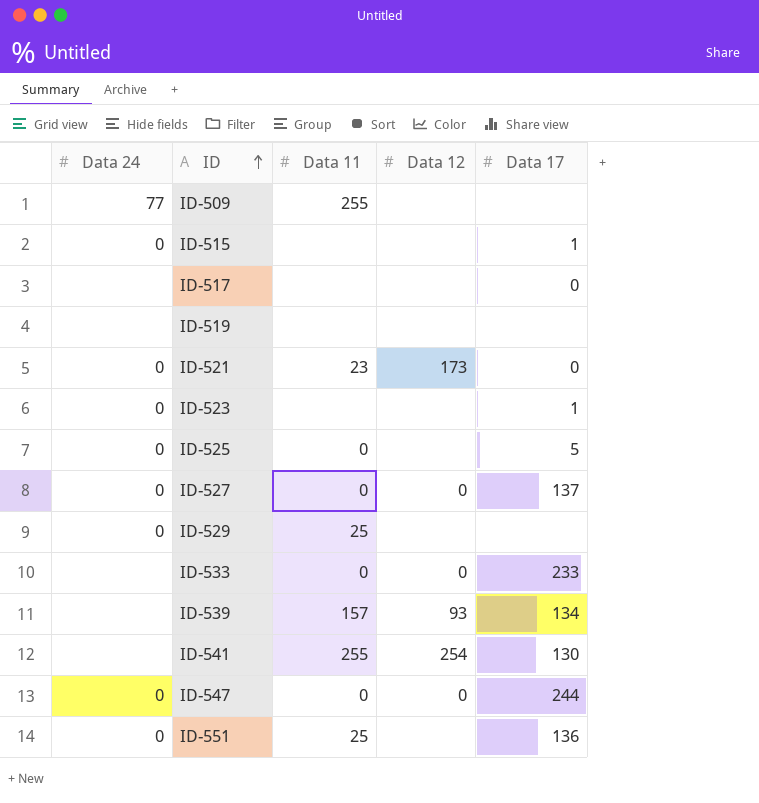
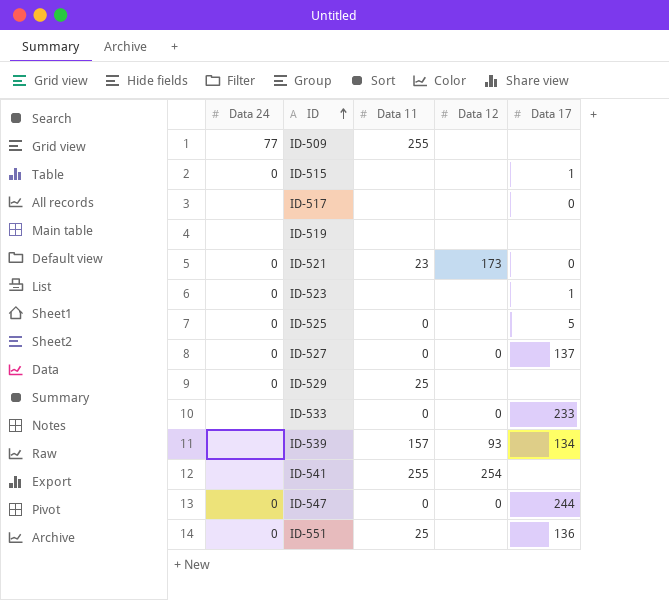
ID-541 | Data 17: 130 -> none

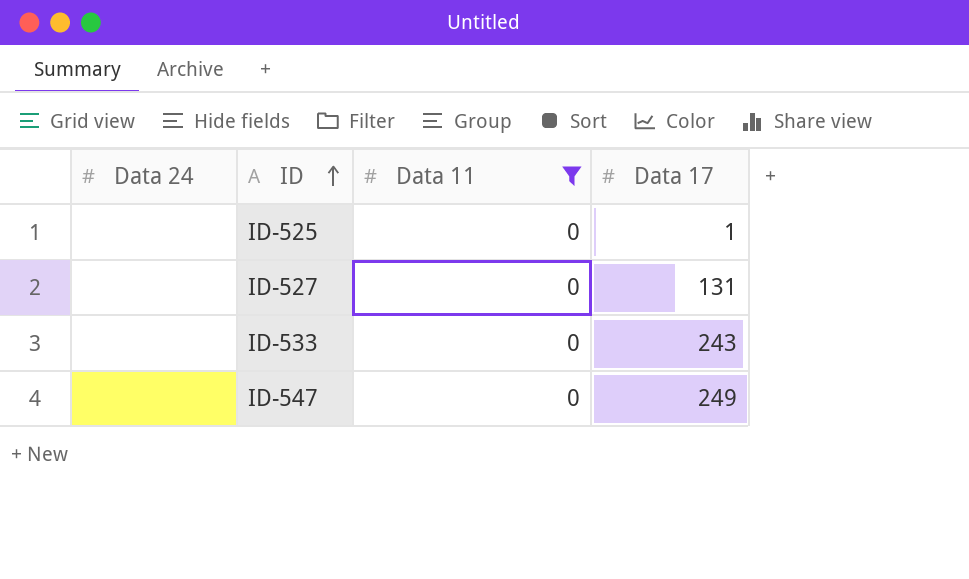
filter: none -> Data 11 = 0
column Data 12 | position: 4 -> none
ID-525 | Data 24: 0 -> none
ID-525 | Data 17: 5 -> 1
ID-527 | Data 24: 0 -> none
ID-527 | Data 17: 137 -> 131
ID-533 | Data 17: 233 -> 243
ID-547 | Data 24: 0 -> none
ID-547 | Data 17: 244 -> 249

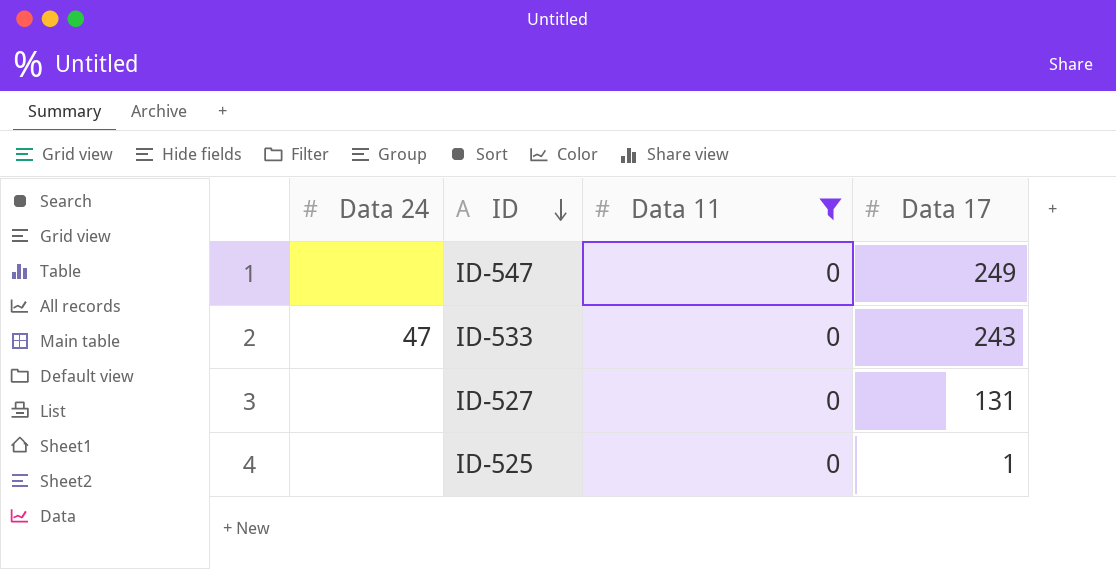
row order: ID ascending -> ID descending
ID-533 | Data 24: none -> 47

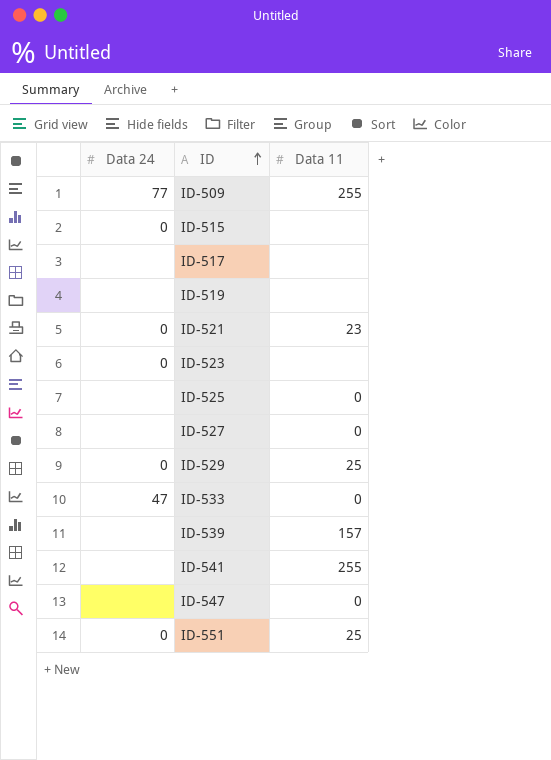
filter: Data 11 = 0 -> none
row order: ID descending -> ID ascending
column Data 17 | position: 4 -> none

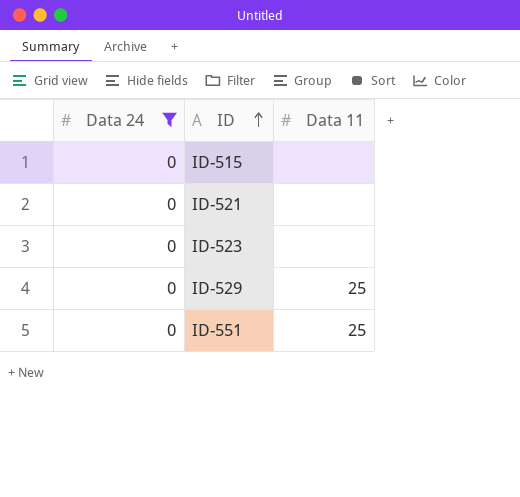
filter: none -> Data 24 = 0
ID-521 | Data 11: 23 -> none

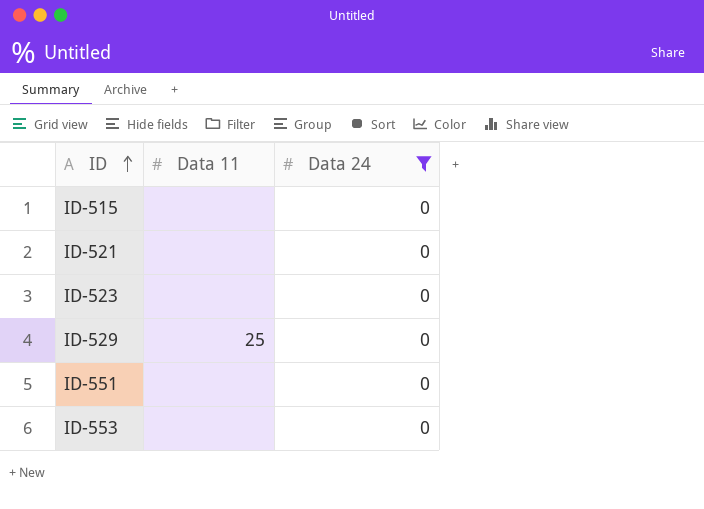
column Data 24 | position: 1 -> 3
ID-551 | Data 11: 25 -> none
row ID-553: none -> none | 0

